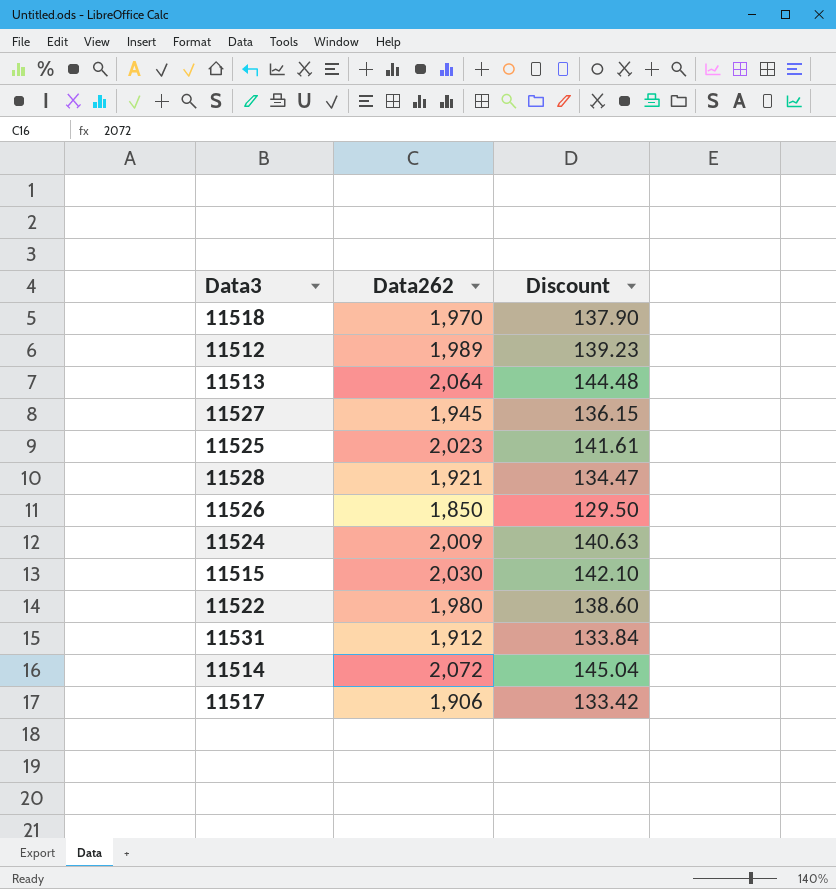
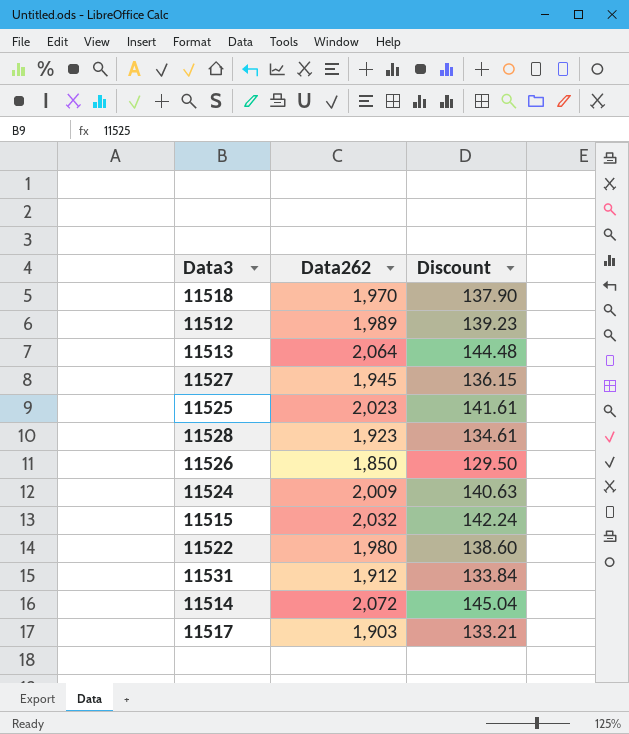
11528 | Data262: 1,921 -> 1,923
11528 | Discount: 134.47 -> 134.61
11515 | Data262: 2,030 -> 2,032
11515 | Discount: 142.10 -> 142.24
11517 | Data262: 1,906 -> 1,903
11517 | Discount: 133.42 -> 133.21

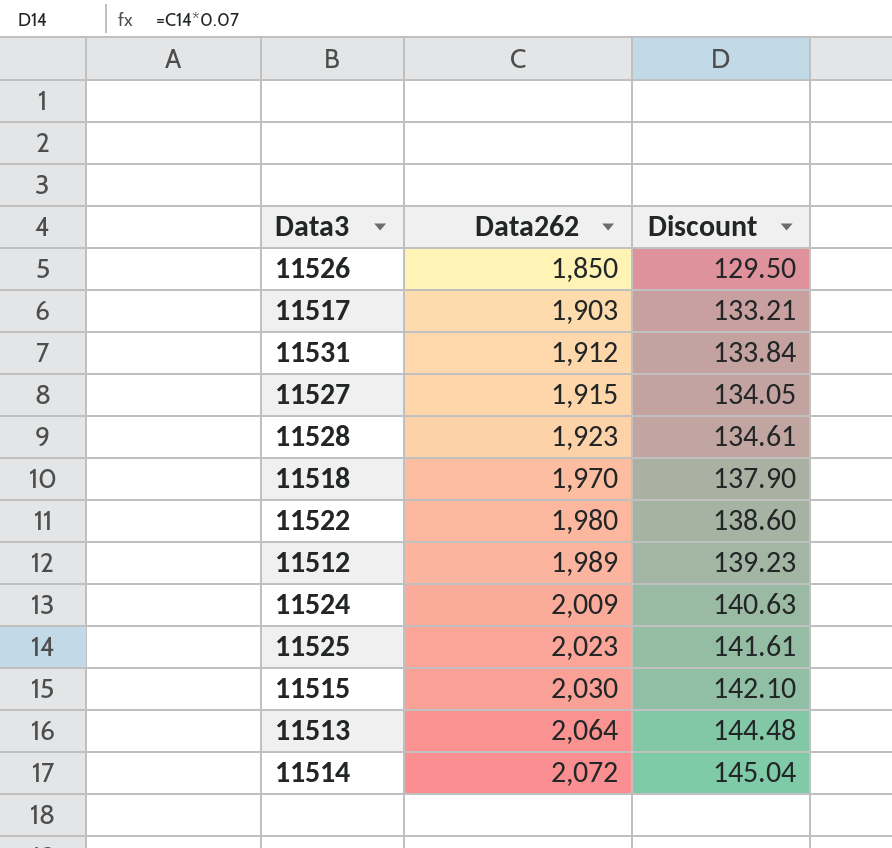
row order: none -> Data262 ascending
11527 | Data262: 1,945 -> 1,915
11527 | Discount: 136.15 -> 134.05
11515 | Data262: 2,032 -> 2,030
11515 | Discount: 142.24 -> 142.10

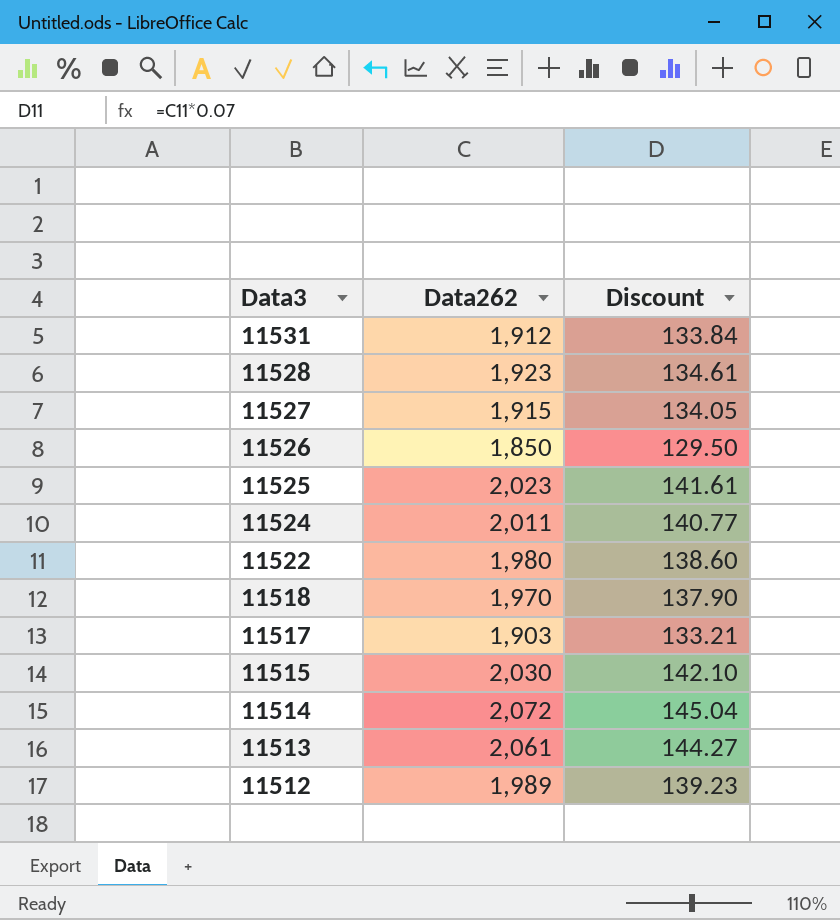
row order: Data262 ascending -> Data3 descending
11524 | Data262: 2,009 -> 2,011
11524 | Discount: 140.63 -> 140.77
11513 | Data262: 2,064 -> 2,061
11513 | Discount: 144.48 -> 144.27

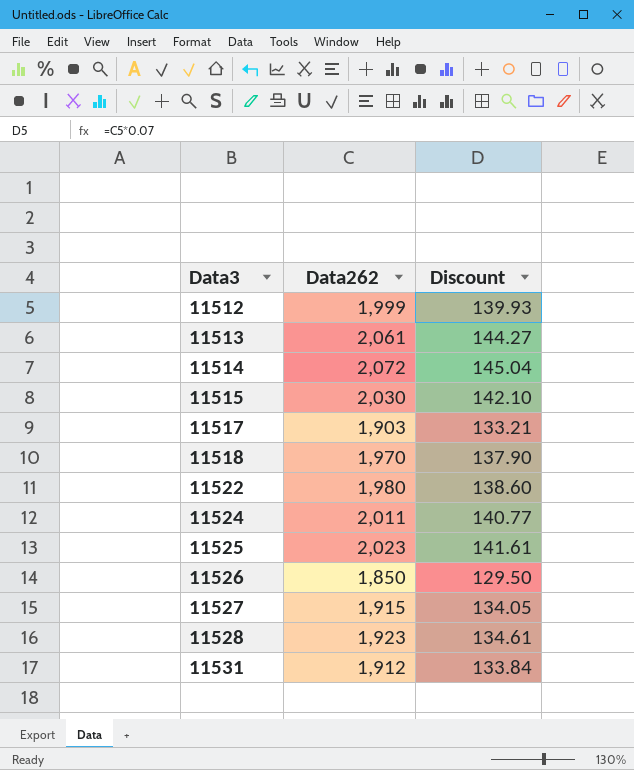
row order: Data3 descending -> Data3 ascending
11512 | Data262: 1,989 -> 1,999
11512 | Discount: 139.23 -> 139.93

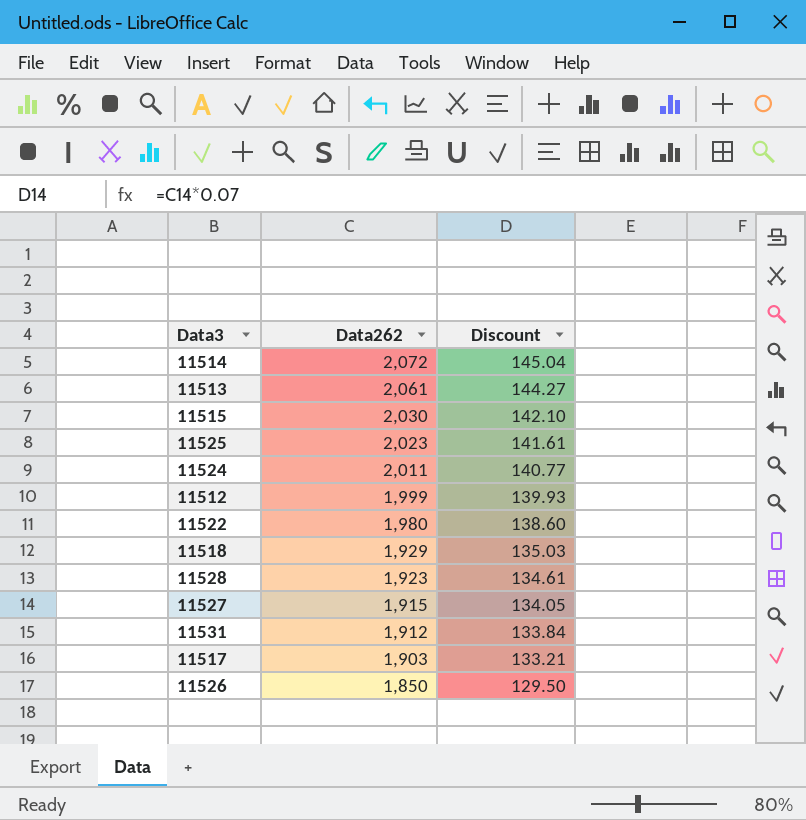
row order: Data3 ascending -> Data262 descending
11518 | Data262: 1,970 -> 1,929
11518 | Discount: 137.90 -> 135.03

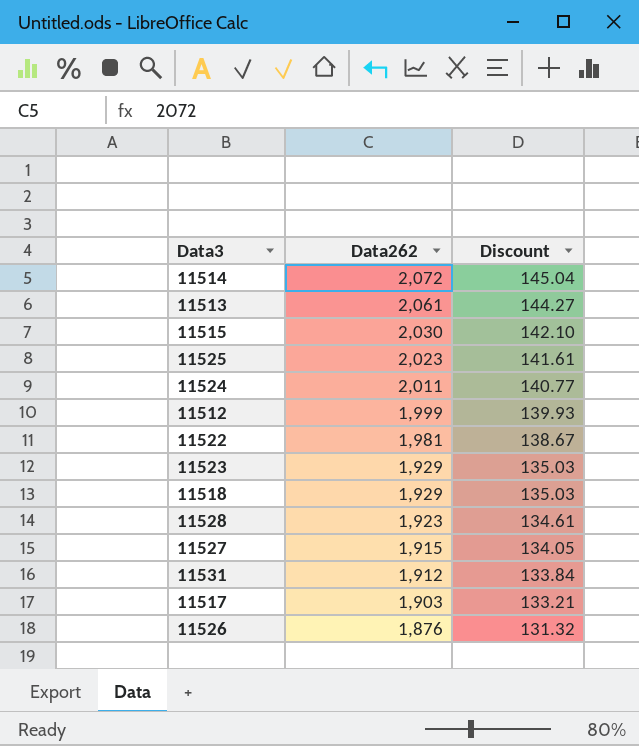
11522 | Data262: 1,980 -> 1,981
11522 | Discount: 138.60 -> 138.67
row 11523: none -> 1,929 | 135.03
11526 | Data262: 1,850 -> 1,876
11526 | Discount: 129.50 -> 131.32

